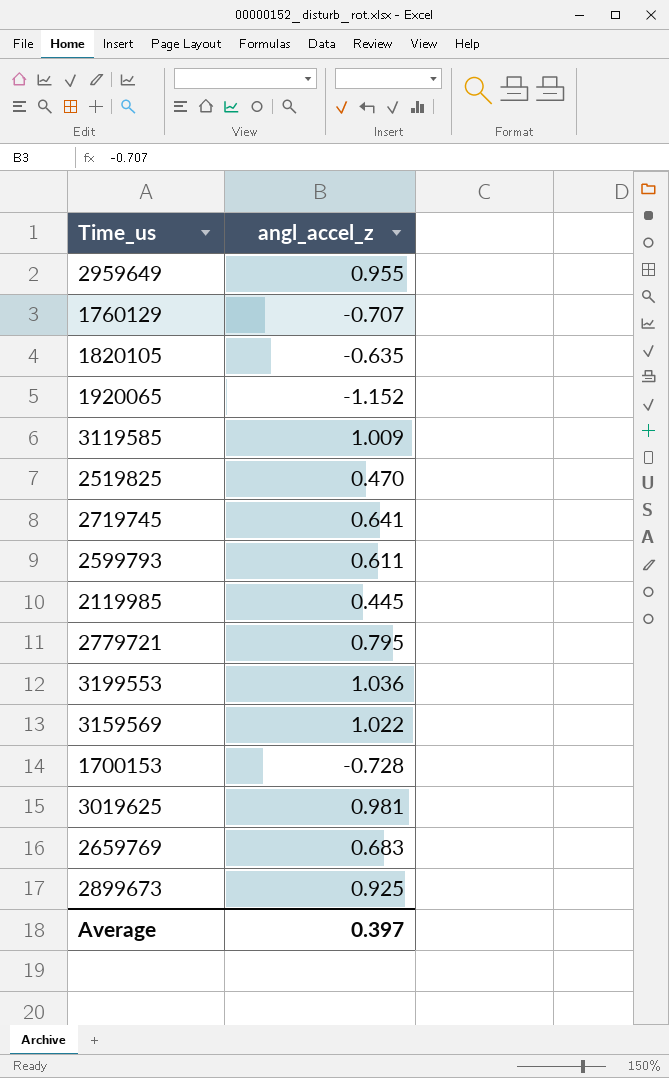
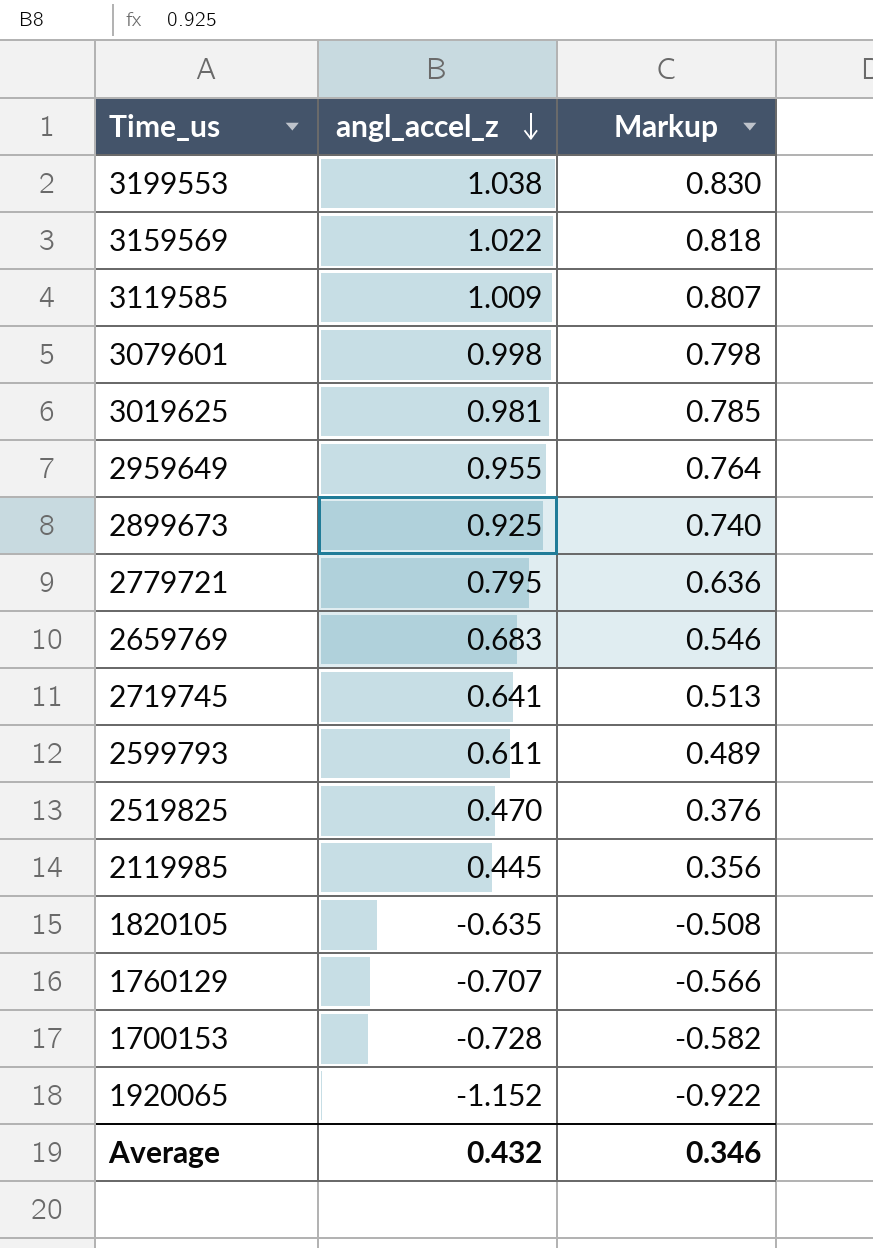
row order: none -> angl_accel_z descending
column Markup | formula: none -> [angl_accel_z] * 0.8
3199553 | angl_accel_z: 1.036 -> 1.038
row 3079601: none -> 0.998 | 0.798
Average | angl_accel_z: 0.397 -> 0.432

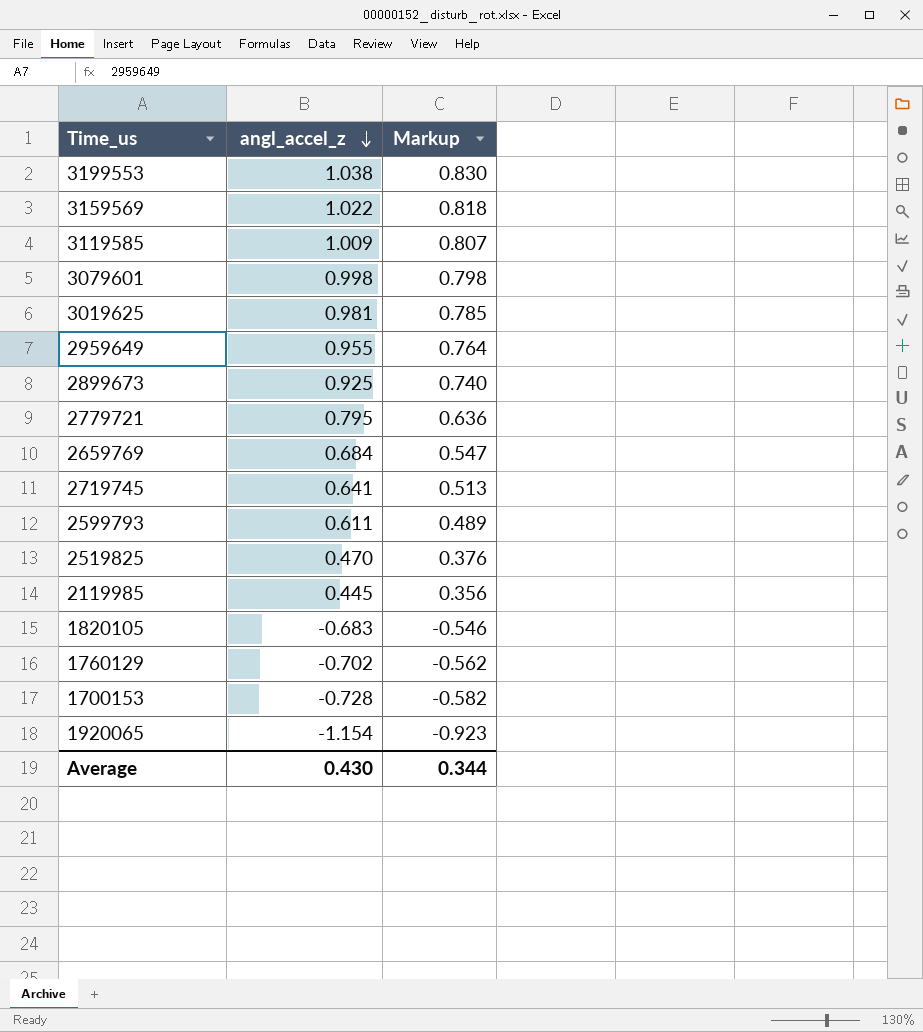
2659769 | angl_accel_z: 0.683 -> 0.684
2659769 | Markup: 0.546 -> 0.547
1820105 | angl_accel_z: -0.635 -> -0.683
1820105 | Markup: -0.508 -> -0.546
1760129 | angl_accel_z: -0.707 -> -0.702
1760129 | Markup: -0.566 -> -0.562
1920065 | angl_accel_z: -1.152 -> -1.154
1920065 | Markup: -0.922 -> -0.923
Average | angl_accel_z: 0.432 -> 0.430
Average | Markup: 0.346 -> 0.344

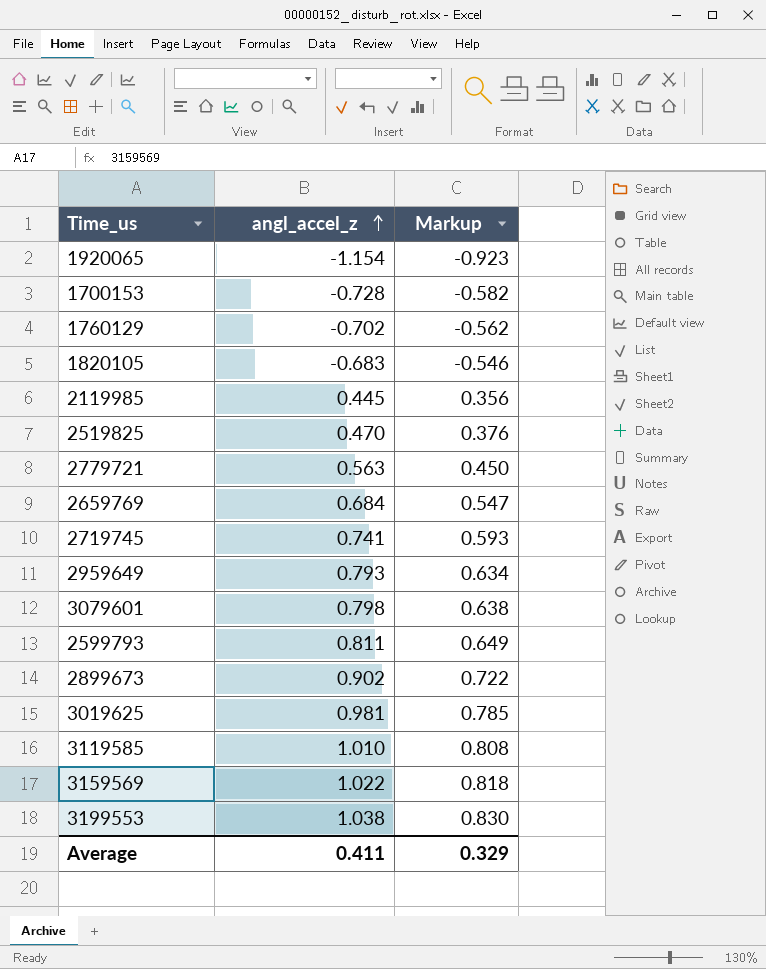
row order: angl_accel_z descending -> angl_accel_z ascending
2779721 | angl_accel_z: 0.795 -> 0.563
2779721 | Markup: 0.636 -> 0.450
2719745 | angl_accel_z: 0.641 -> 0.741
2719745 | Markup: 0.513 -> 0.593
2959649 | angl_accel_z: 0.955 -> 0.793
2959649 | Markup: 0.764 -> 0.634
3079601 | angl_accel_z: 0.998 -> 0.798
3079601 | Markup: 0.798 -> 0.638
2599793 | angl_accel_z: 0.611 -> 0.811
2599793 | Markup: 0.489 -> 0.649
2899673 | angl_accel_z: 0.925 -> 0.902
2899673 | Markup: 0.740 -> 0.722
3119585 | angl_accel_z: 1.009 -> 1.010
3119585 | Markup: 0.807 -> 0.808
Average | angl_accel_z: 0.430 -> 0.411
Average | Markup: 0.344 -> 0.329

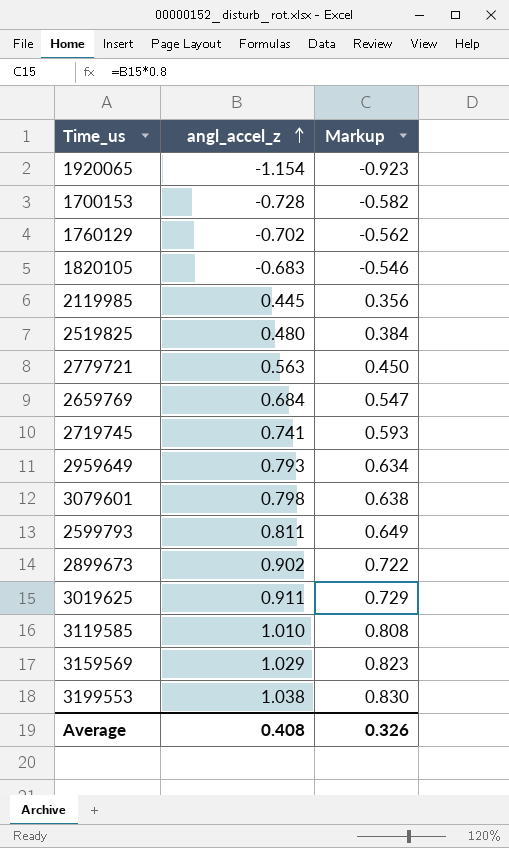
2519825 | angl_accel_z: 0.470 -> 0.480
2519825 | Markup: 0.376 -> 0.384
3019625 | angl_accel_z: 0.981 -> 0.911
3019625 | Markup: 0.785 -> 0.729
3159569 | angl_accel_z: 1.022 -> 1.029
3159569 | Markup: 0.818 -> 0.823
Average | angl_accel_z: 0.411 -> 0.408
Average | Markup: 0.329 -> 0.326

